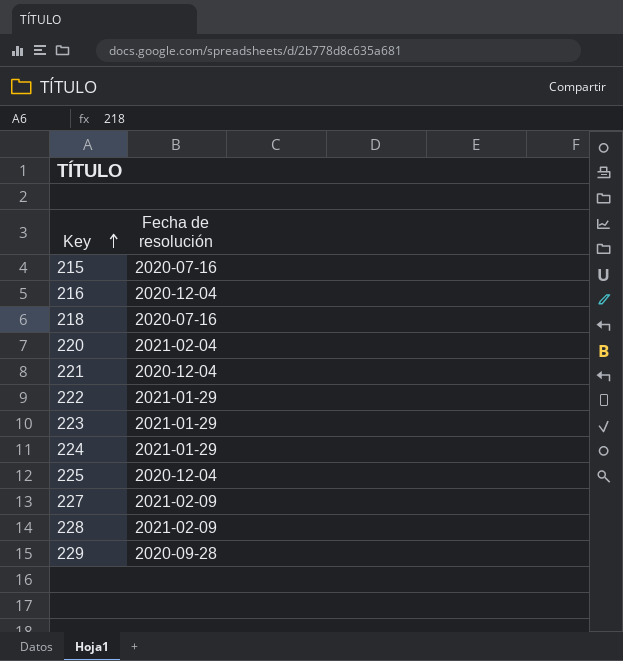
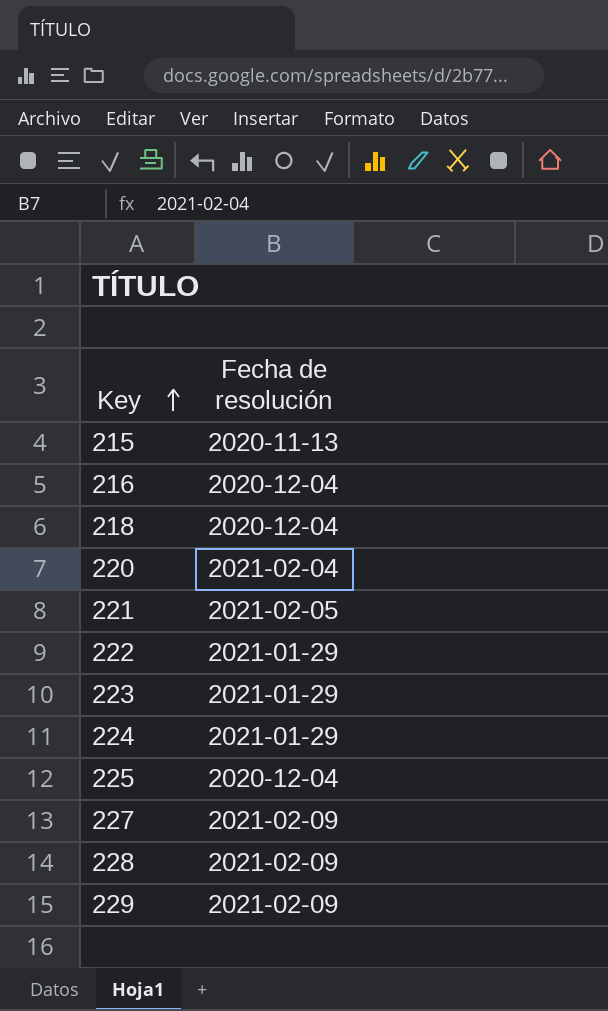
215 | Fecha de resolución: 2020-07-16 -> 2020-11-13
218 | Fecha de resolución: 2020-07-16 -> 2020-12-04
221 | Fecha de resolución: 2020-12-04 -> 2021-02-05
229 | Fecha de resolución: 2020-09-28 -> 2021-02-09

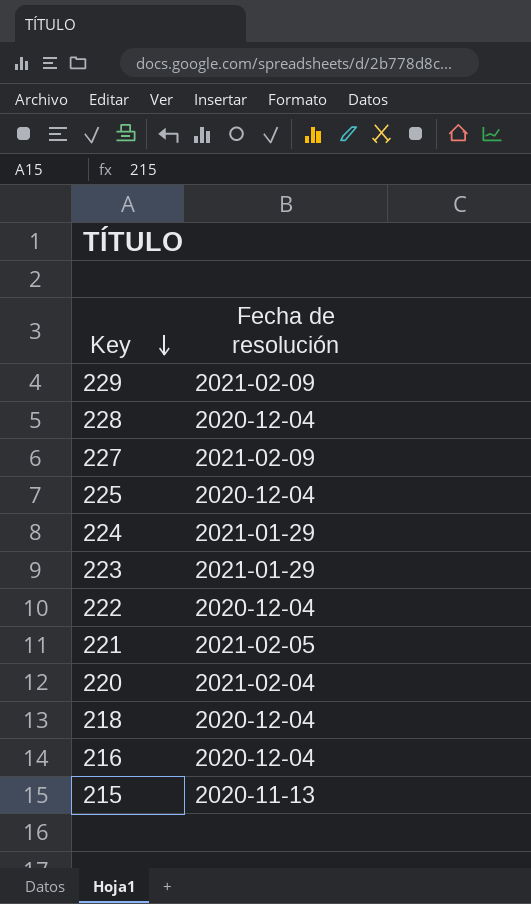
row order: Key ascending -> Key descending
228 | Fecha de resolución: 2021-02-09 -> 2020-12-04
222 | Fecha de resolución: 2021-01-29 -> 2020-12-04

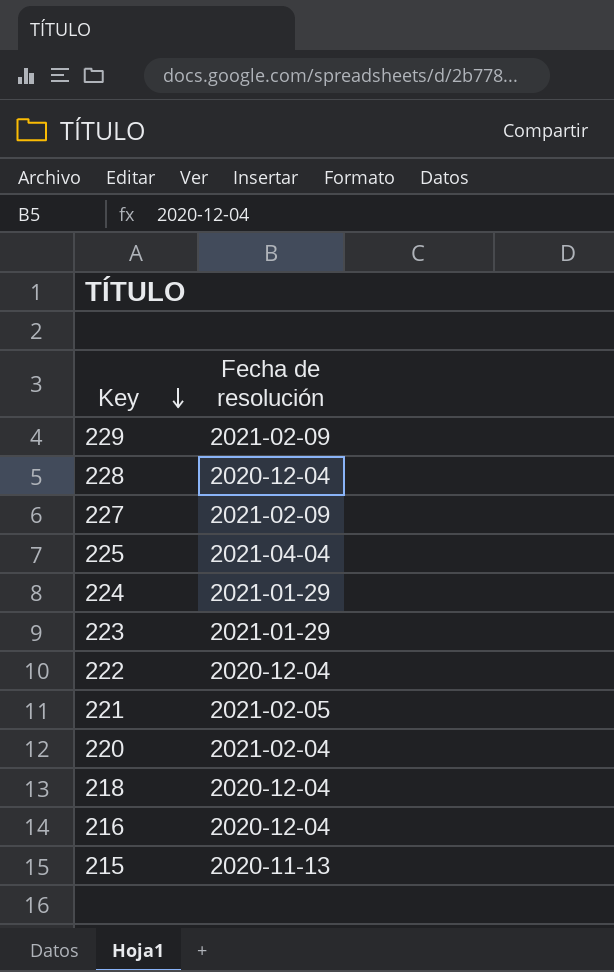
225 | Fecha de resolución: 2020-12-04 -> 2021-04-04

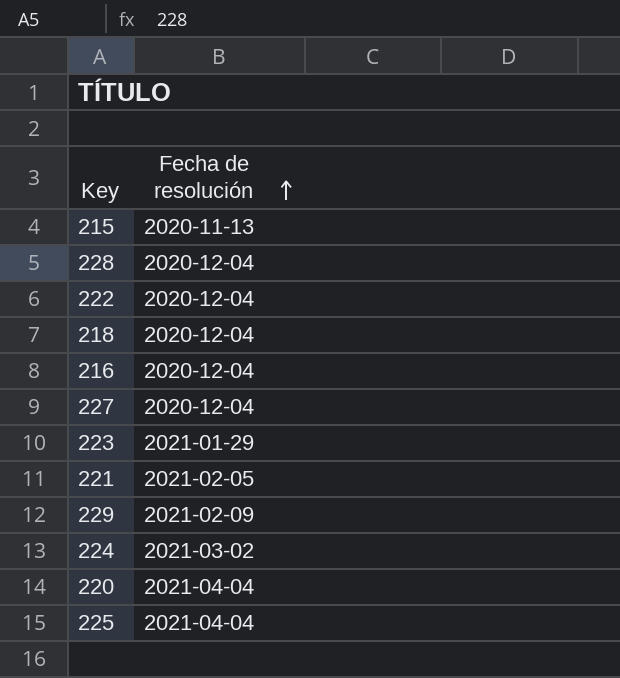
row order: Key descending -> Fecha de resolución ascending
227 | Fecha de resolución: 2021-02-09 -> 2020-12-04
224 | Fecha de resolución: 2021-01-29 -> 2021-03-02
220 | Fecha de resolución: 2021-02-04 -> 2021-04-04

